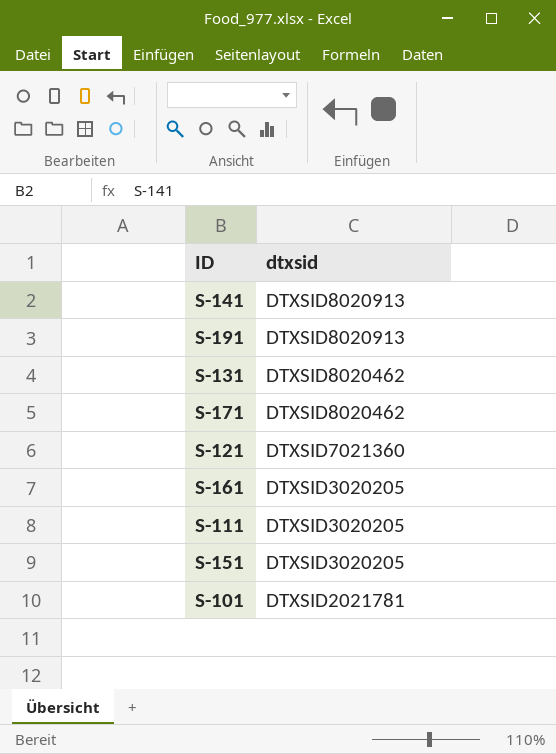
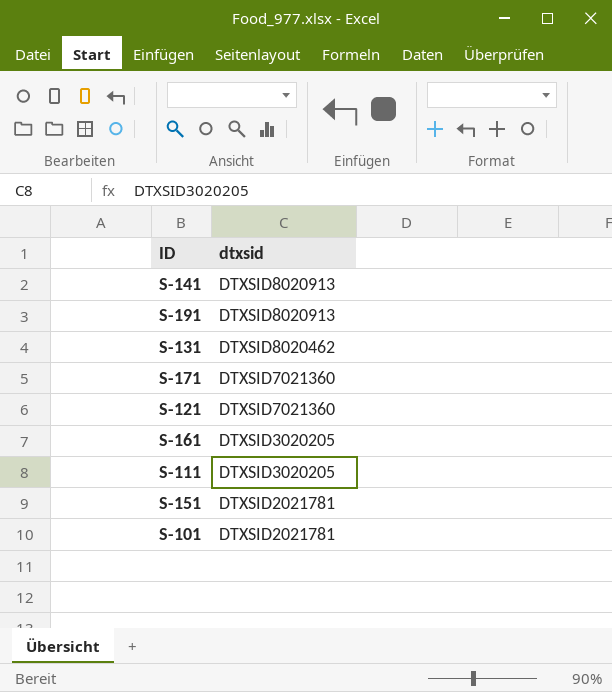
S-171 | dtxsid: DTXSID8020462 -> DTXSID7021360
S-151 | dtxsid: DTXSID3020205 -> DTXSID2021781

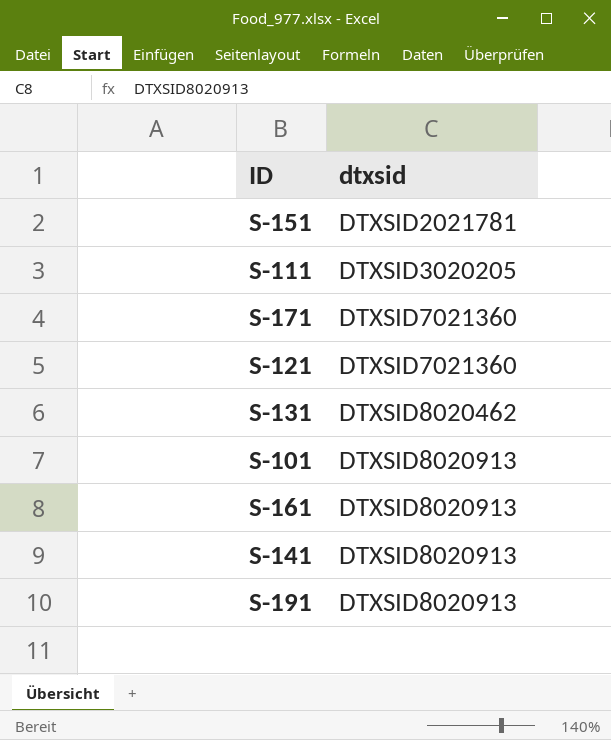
row order: dtxsid descending -> dtxsid ascending
S-101 | dtxsid: DTXSID2021781 -> DTXSID8020913
S-161 | dtxsid: DTXSID3020205 -> DTXSID8020913

